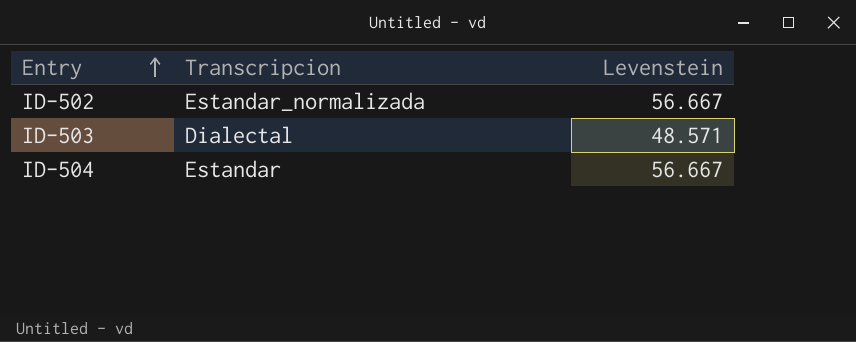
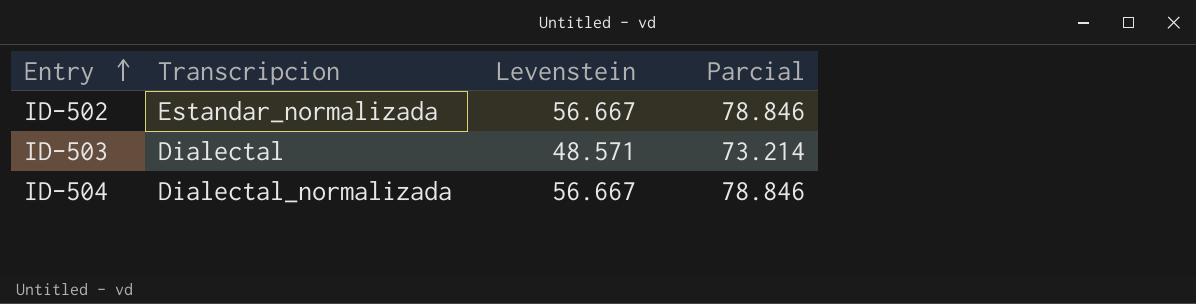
column Parcial | position: none -> 4
ID-504 | Transcripcion: Estandar -> Dialectal_normalizada

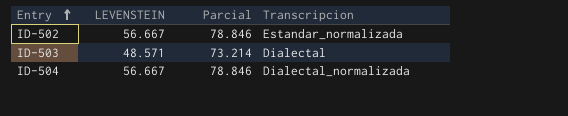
column name: Levenstein -> LEVENSTEIN
column Transcripcion | position: 2 -> 4

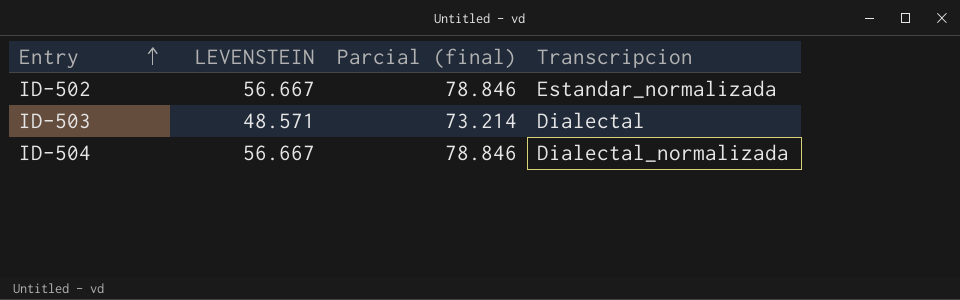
column name: Parcial -> Parcial (final)

